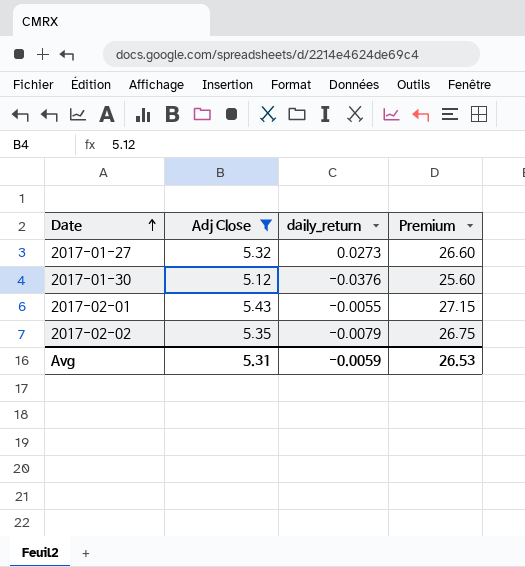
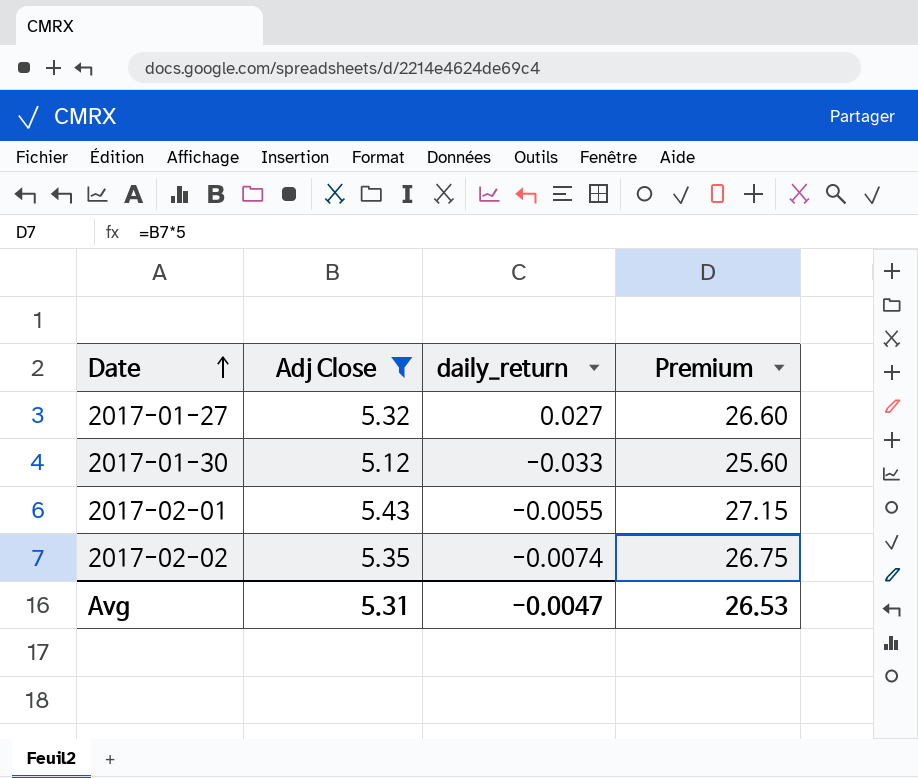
2017-01-27 | daily_return: 0.0273 -> 0.027
2017-01-30 | daily_return: -0.0376 -> -0.033
2017-02-02 | daily_return: -0.0079 -> -0.0074
Avg | daily_return: -0.0059 -> -0.0047

